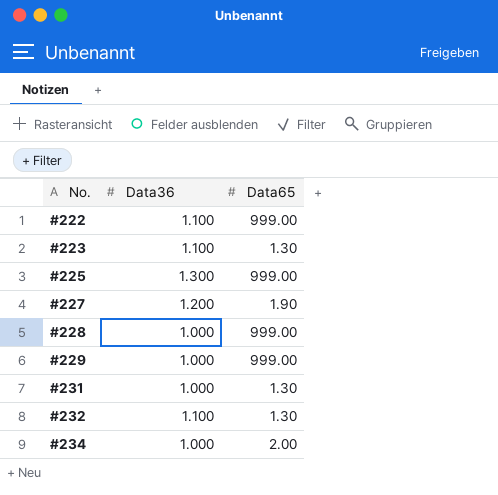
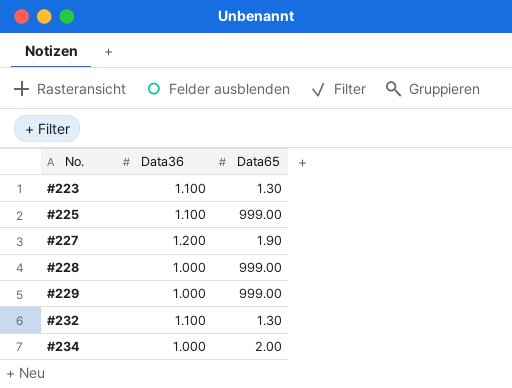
row #222: 1.100 | 999.00 -> none
row #231: 1.000 | 1.30 -> none
#225 | Data36: 1.300 -> 1.100

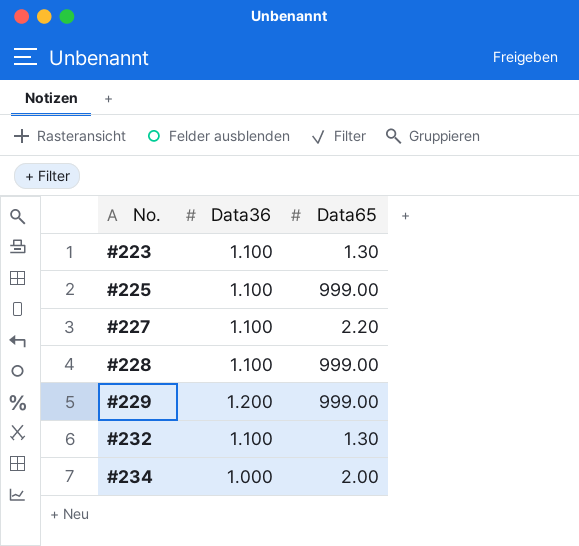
#227 | Data36: 1.200 -> 1.100
#227 | Data65: 1.90 -> 2.20
#228 | Data36: 1.000 -> 1.100
#229 | Data36: 1.000 -> 1.200

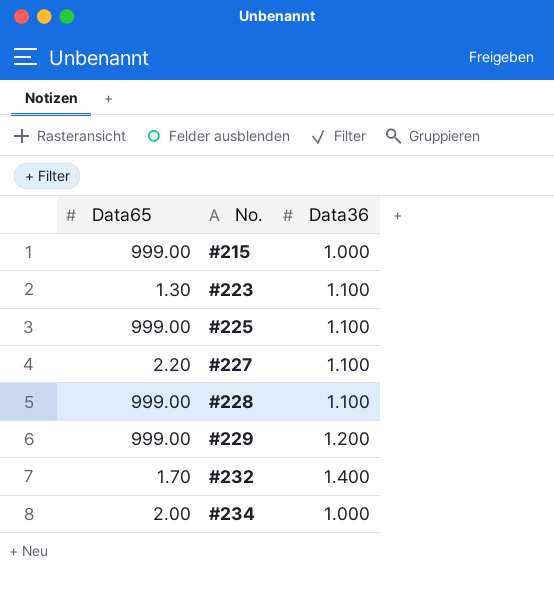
column Data65 | position: 3 -> 1
row #215: none -> 999.00 | 1.000
#232 | Data65: 1.30 -> 1.70
#232 | Data36: 1.100 -> 1.400

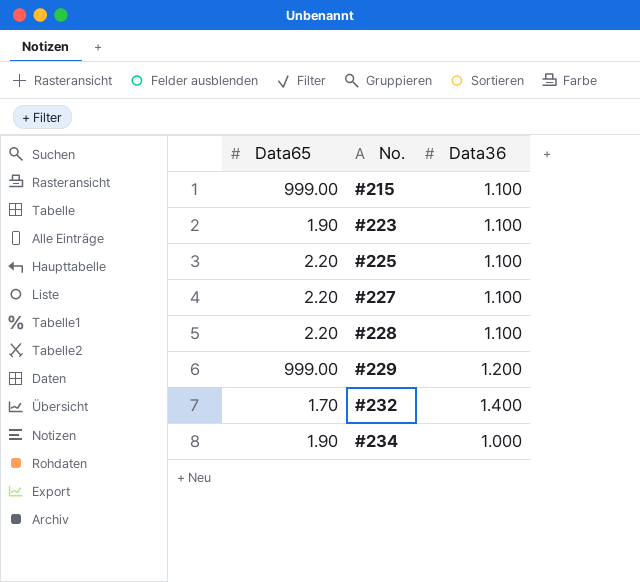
#215 | Data36: 1.000 -> 1.100
#223 | Data65: 1.30 -> 1.90
#225 | Data65: 999.00 -> 2.20
#228 | Data65: 999.00 -> 2.20
#234 | Data65: 2.00 -> 1.90

